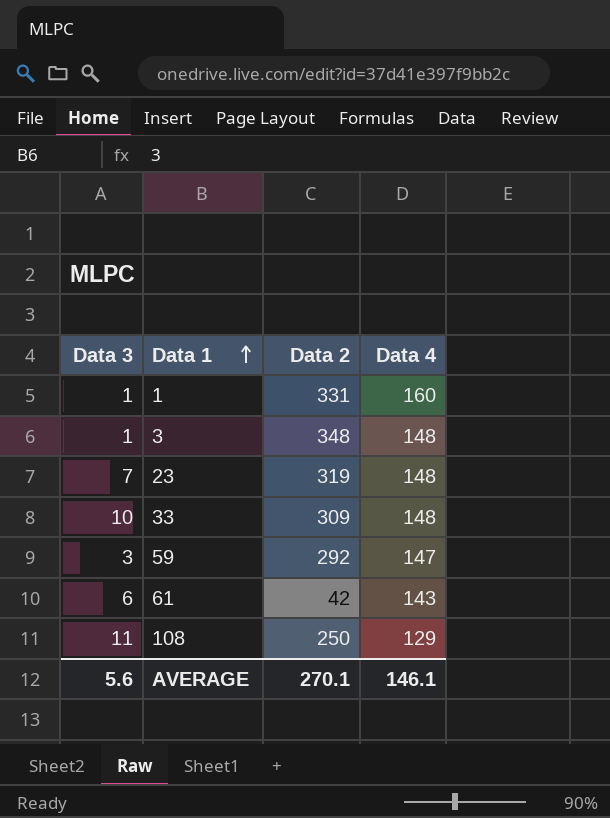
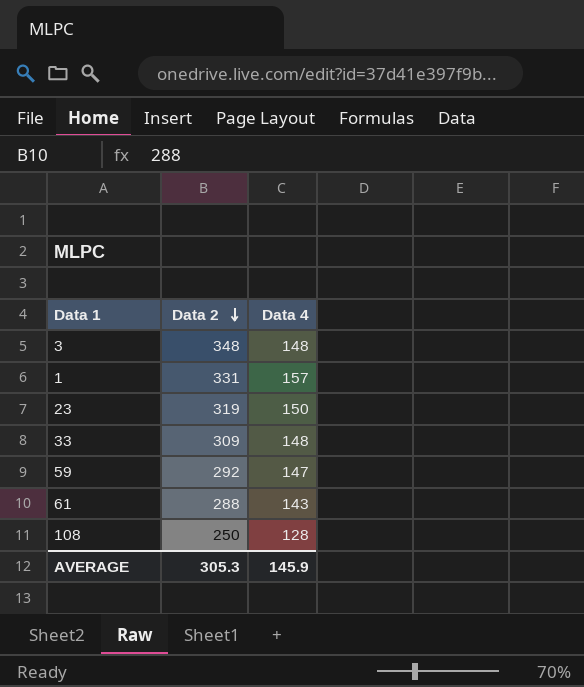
row order: Data 1 ascending -> Data 2 descending
column Data 3 | position: 1 -> none
1 | Data 4: 160 -> 157
23 | Data 4: 148 -> 150
61 | Data 2: 42 -> 288
108 | Data 4: 129 -> 128
AVERAGE | Data 2: 270.1 -> 305.3
AVERAGE | Data 4: 146.1 -> 145.9

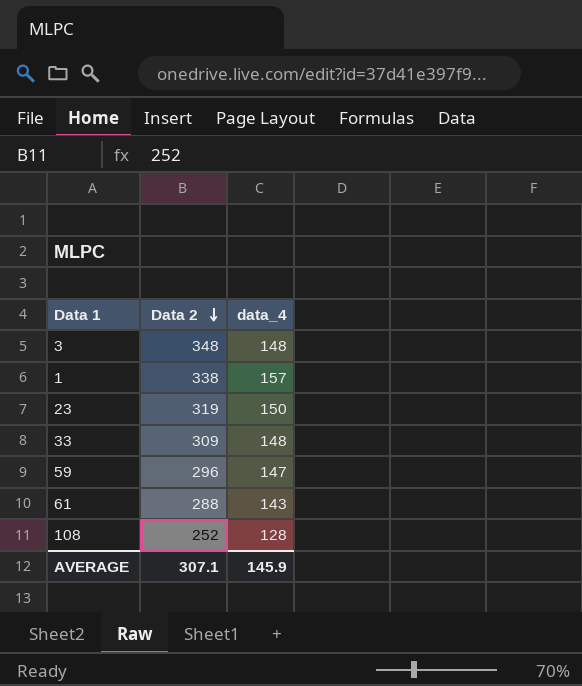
column name: Data 4 -> data_4
1 | Data 2: 331 -> 338
59 | Data 2: 292 -> 296
108 | Data 2: 250 -> 252
AVERAGE | Data 2: 305.3 -> 307.1

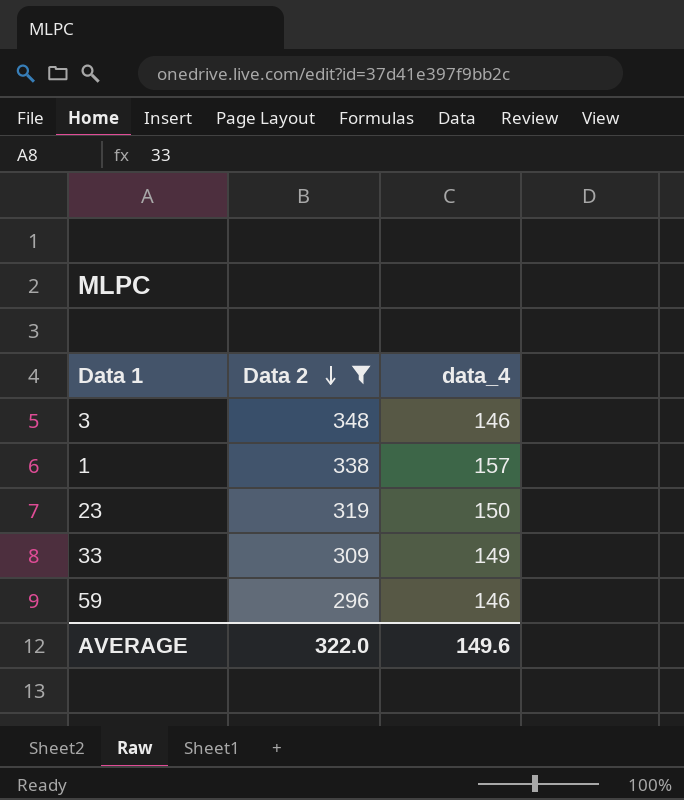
filter: none -> Data 2 >= 296
3 | data_4: 148 -> 146
33 | data_4: 148 -> 149
59 | data_4: 147 -> 146
AVERAGE | Data 2: 307.1 -> 322.0
AVERAGE | data_4: 145.9 -> 149.6

